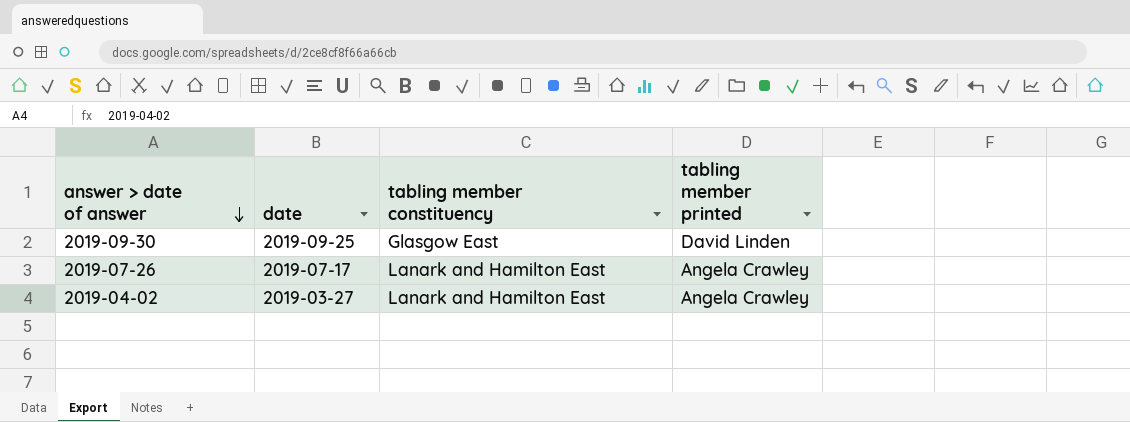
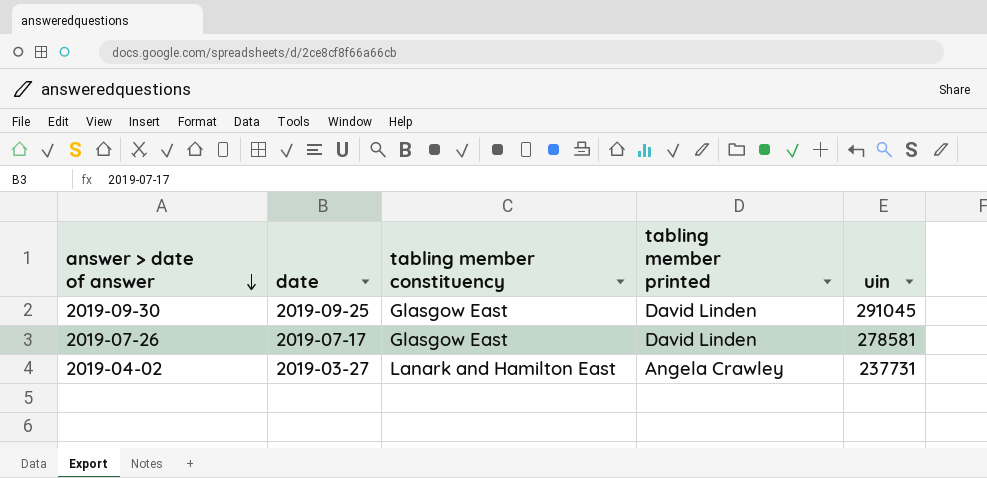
column uin | position: none -> 5
2019-07-26 | tabling member constituency: Lanark and Hamilton East -> Glasgow East
2019-07-26 | tabling member printed: Angela Crawley -> David Linden

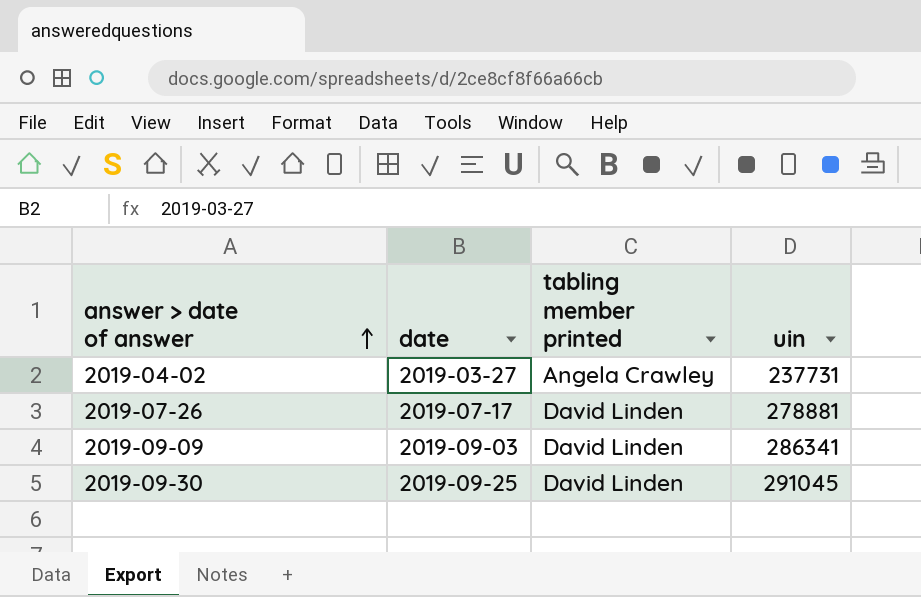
row order: answer > date of answer descending -> answer > date of answer ascending
column tabling member constituency | position: 3 -> none
2019-07-26 | uin: 278581 -> 278881
row 2019-09-09: none -> 2019-09-03 | David Linden | 286341

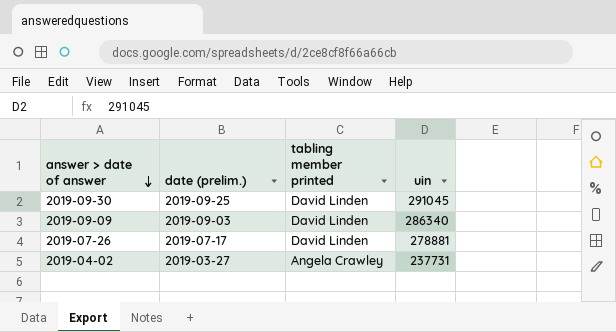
row order: answer > date of answer ascending -> answer > date of answer descending
column name: date -> date (prelim.)
2019-09-09 | uin: 286341 -> 286340

